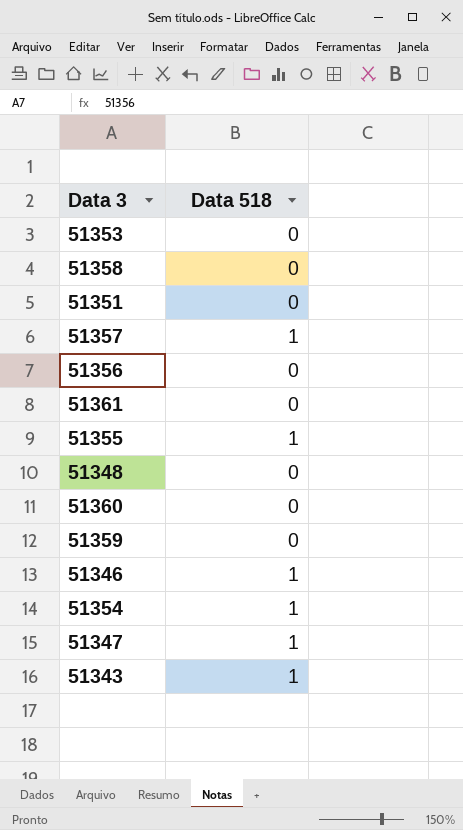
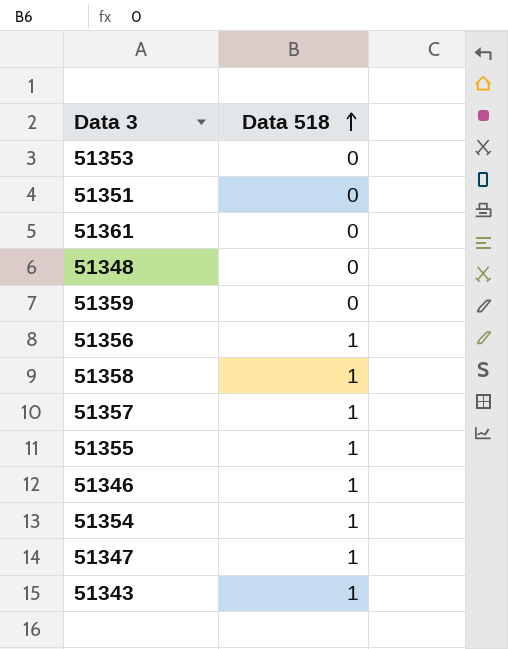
row order: none -> Data 518 ascending
row 51360: 0 -> none
51356 | Data 518: 0 -> 1
51358 | Data 518: 0 -> 1

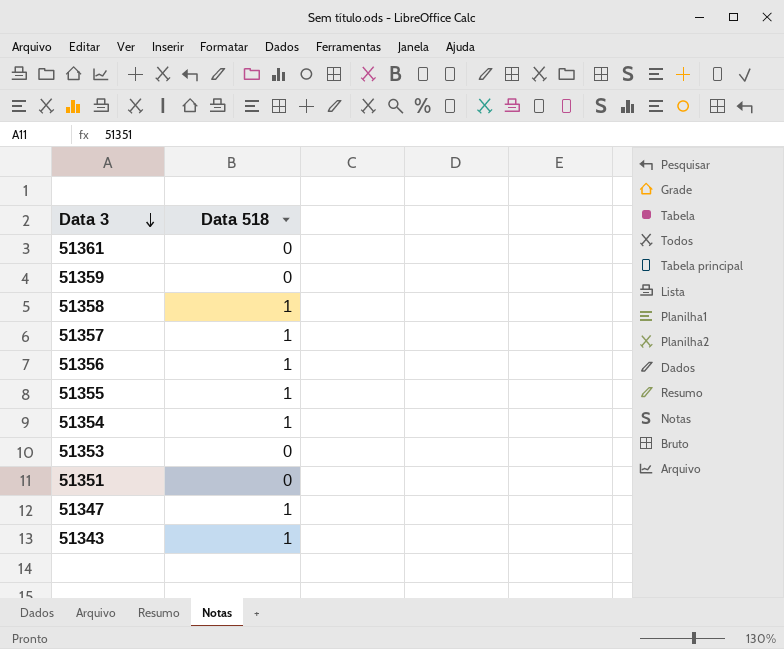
row order: Data 518 ascending -> Data 3 descending
row 51348: 0 -> none
row 51346: 1 -> none

